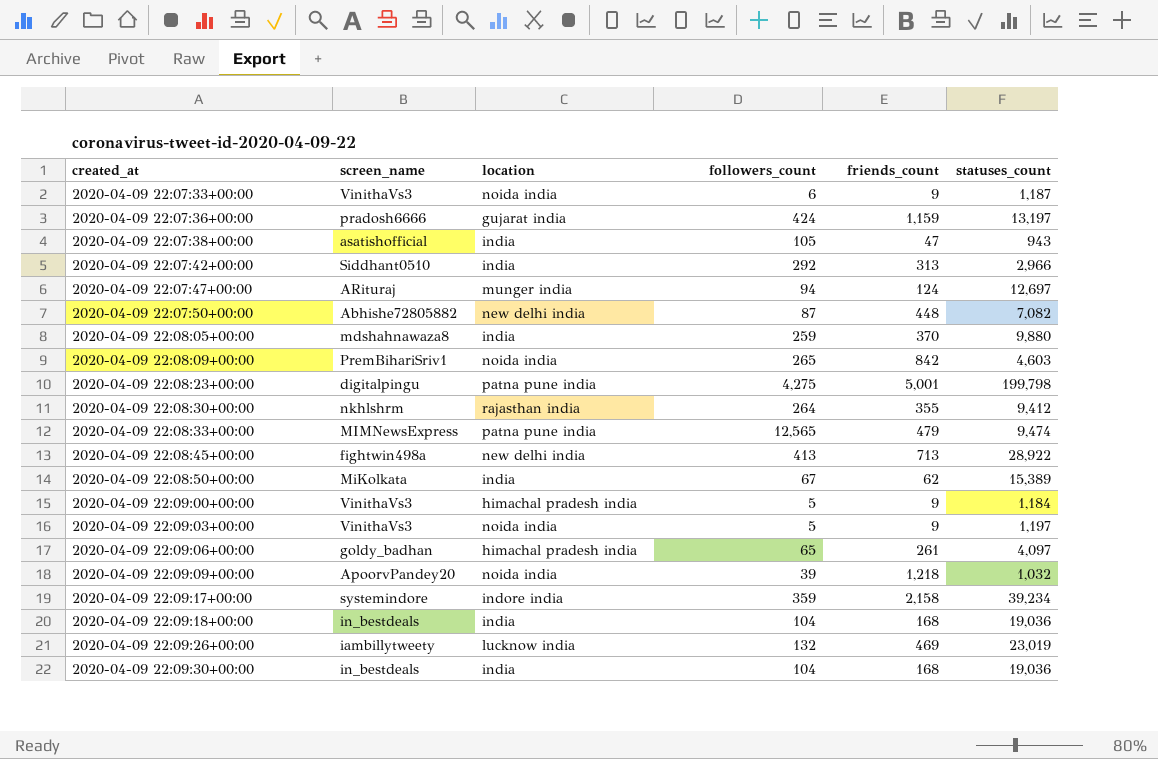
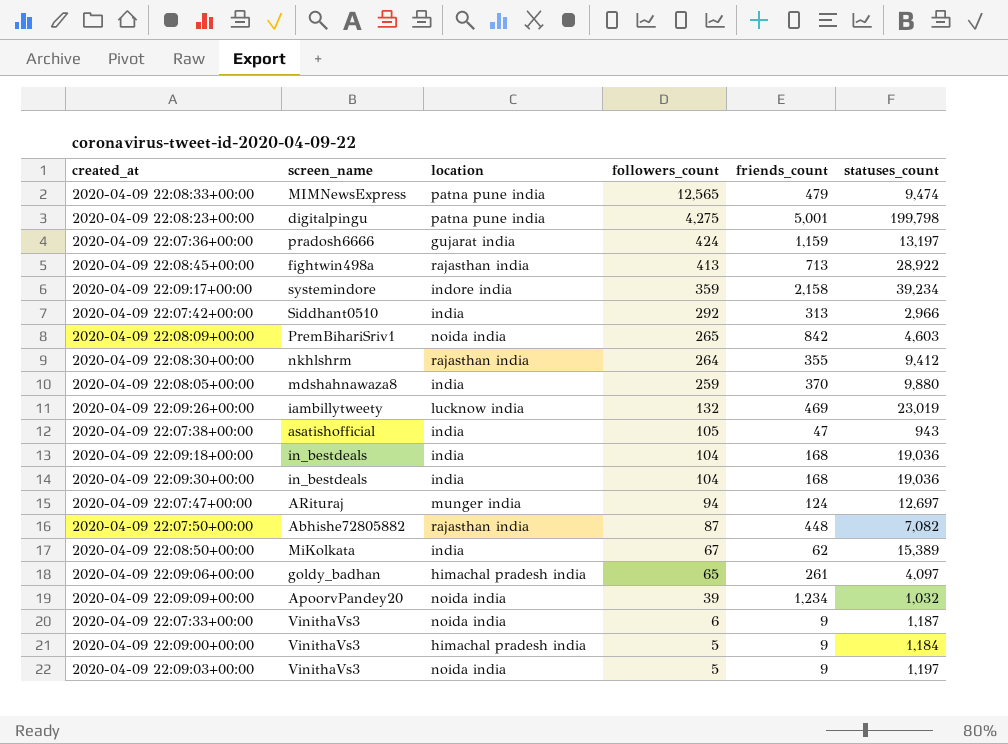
row order: created_at ascending -> followers_count descending
2020-04-09 22:08:45+00:00 | location: new delhi india -> rajasthan india
2020-04-09 22:07:50+00:00 | location: new delhi india -> rajasthan india
2020-04-09 22:09:09+00:00 | friends_count: 1,218 -> 1,234

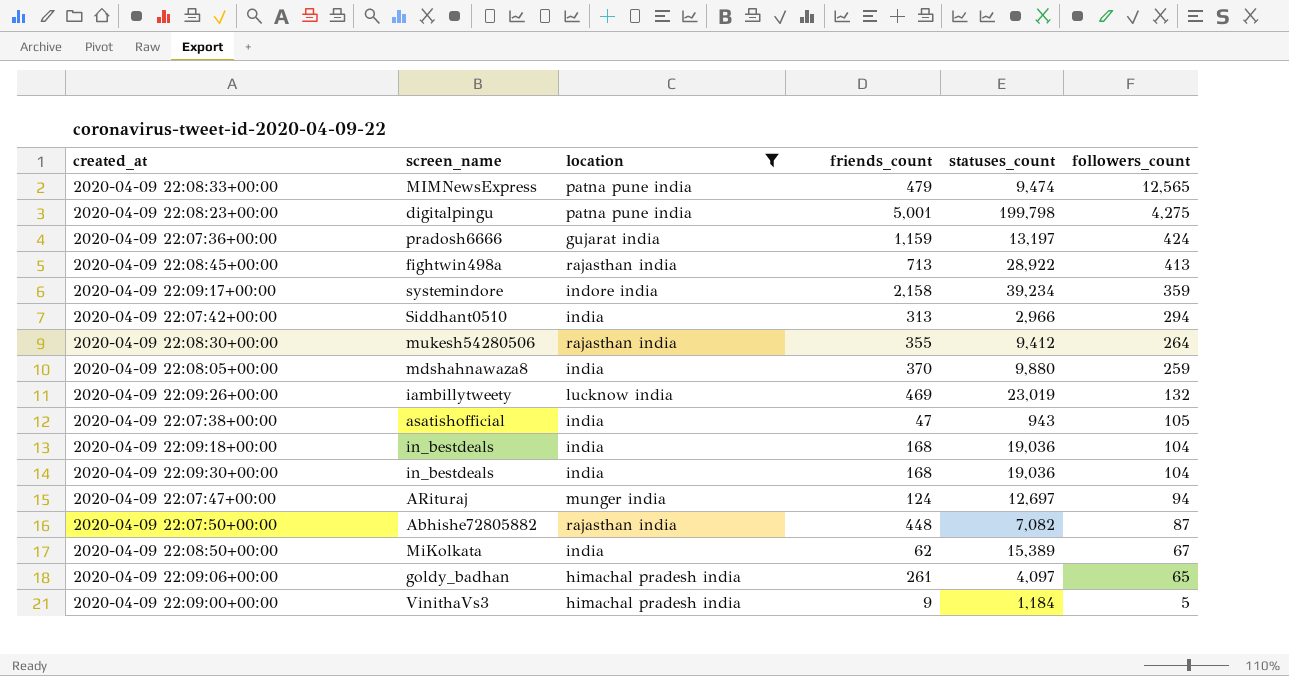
filter: none -> location != noida india
column followers_count | position: 4 -> 6
2020-04-09 22:07:42+00:00 | followers_count: 292 -> 294
2020-04-09 22:08:30+00:00 | screen_name: nkhlshrm -> mukesh54280506

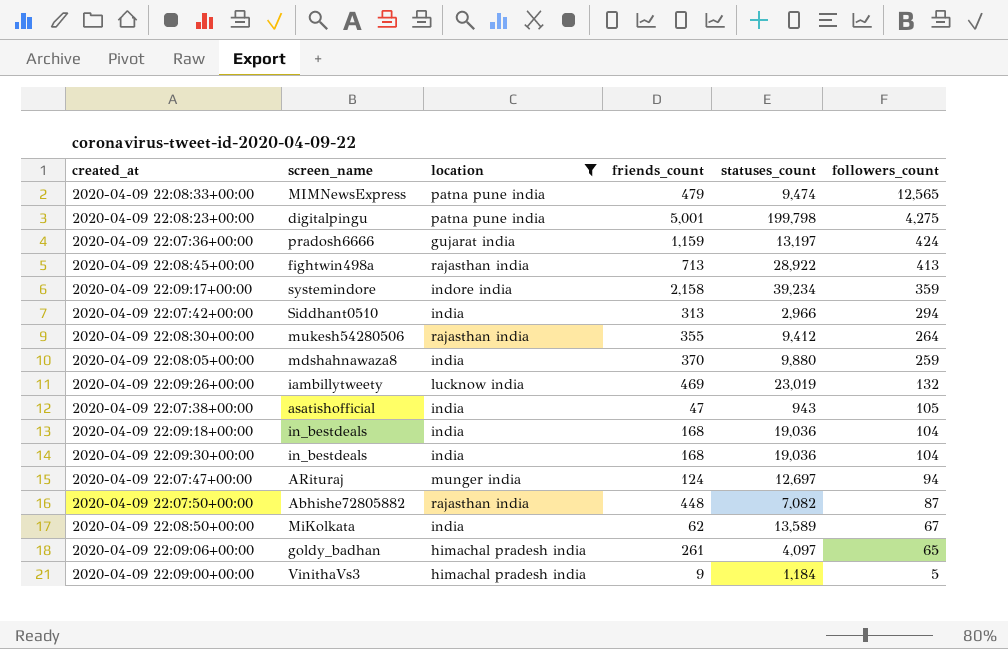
2020-04-09 22:08:50+00:00 | statuses_count: 15,389 -> 13,589

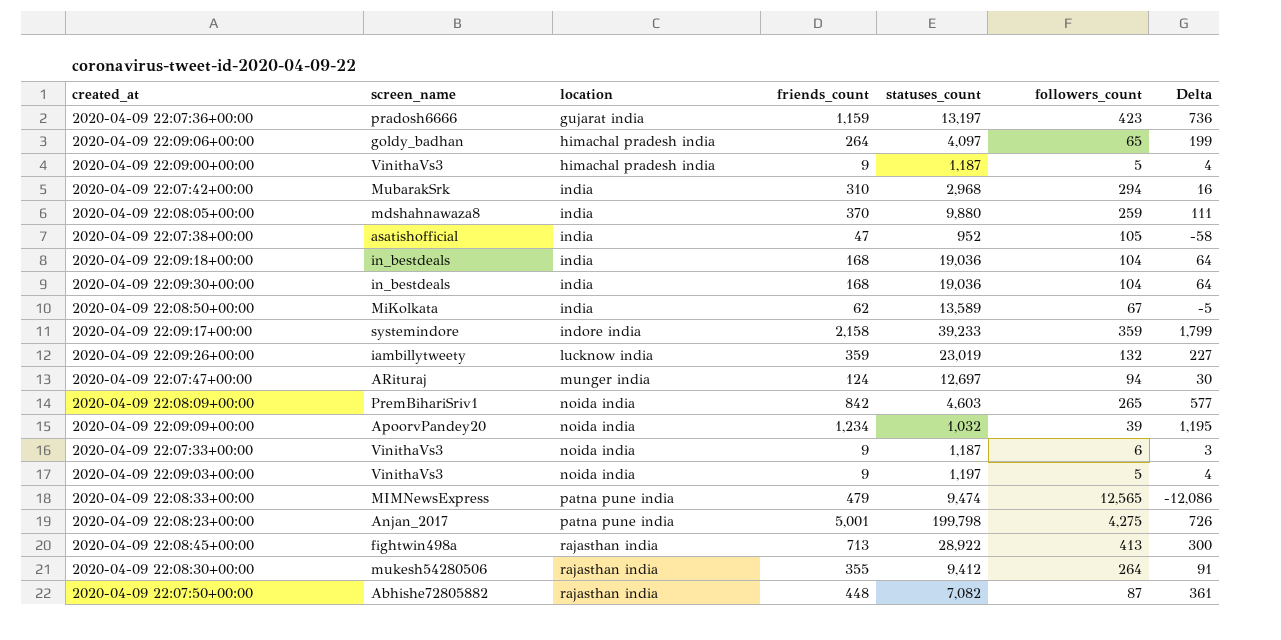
filter: location != noida india -> none
row order: followers_count descending -> location ascending
column Delta | formula: none -> [friends_count] - [followers_count]
2020-04-09 22:07:36+00:00 | followers_count: 424 -> 423
2020-04-09 22:09:06+00:00 | friends_count: 261 -> 264
2020-04-09 22:09:00+00:00 | statuses_count: 1,184 -> 1,187
2020-04-09 22:07:42+00:00 | screen_name: Siddhant0510 -> MubarakSrk
2020-04-09 22:07:42+00:00 | friends_count: 313 -> 310
2020-04-09 22:07:42+00:00 | statuses_count: 2,966 -> 2,968
2020-04-09 22:07:38+00:00 | statuses_count: 943 -> 952
2020-04-09 22:09:17+00:00 | statuses_count: 39,234 -> 39,233
2020-04-09 22:09:26+00:00 | friends_count: 469 -> 359
2020-04-09 22:08:23+00:00 | screen_name: digitalpingu -> Anjan_2017

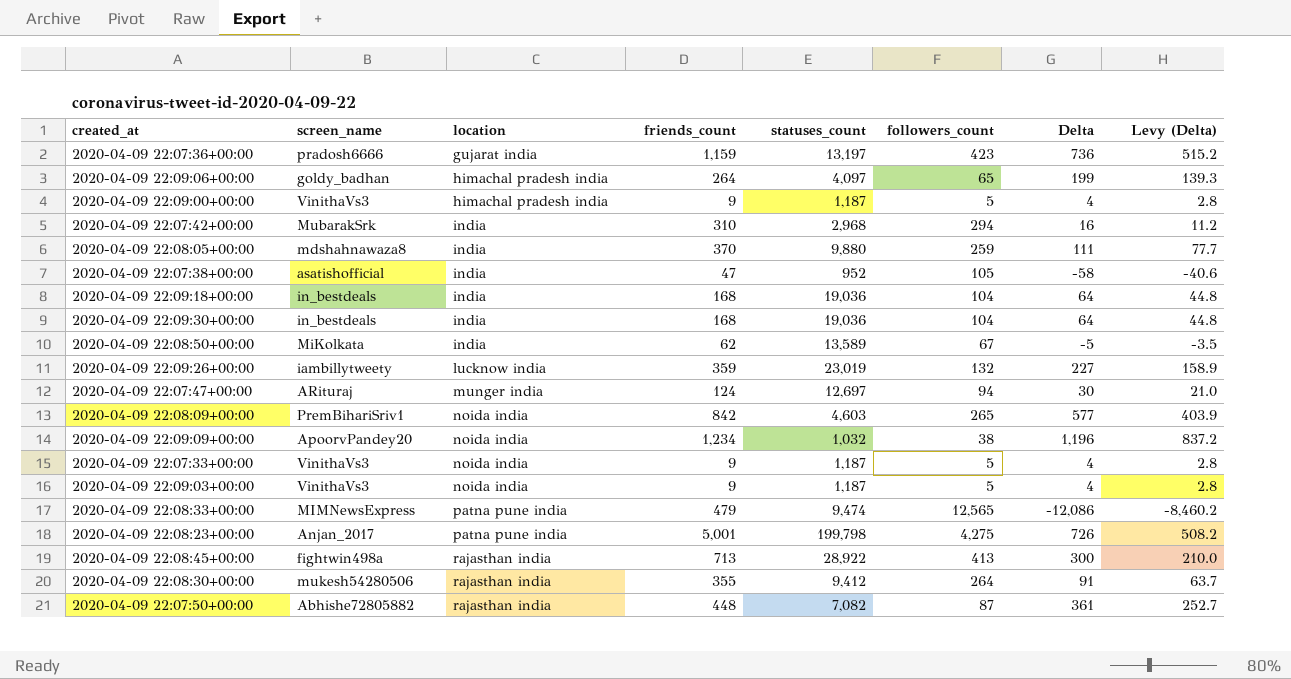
column Levy (Delta) | formula: none -> [Delta] * 0.7
row 2020-04-09 22:09:17+00:00: systemindore | indore india | 2,158 | 39,233 | 359 | 1,799 -> none
2020-04-09 22:09:09+00:00 | followers_count: 39 -> 38
2020-04-09 22:09:09+00:00 | Delta: 1,195 -> 1,196
2020-04-09 22:07:33+00:00 | followers_count: 6 -> 5
2020-04-09 22:07:33+00:00 | Delta: 3 -> 4
2020-04-09 22:09:03+00:00 | statuses_count: 1,197 -> 1,187

